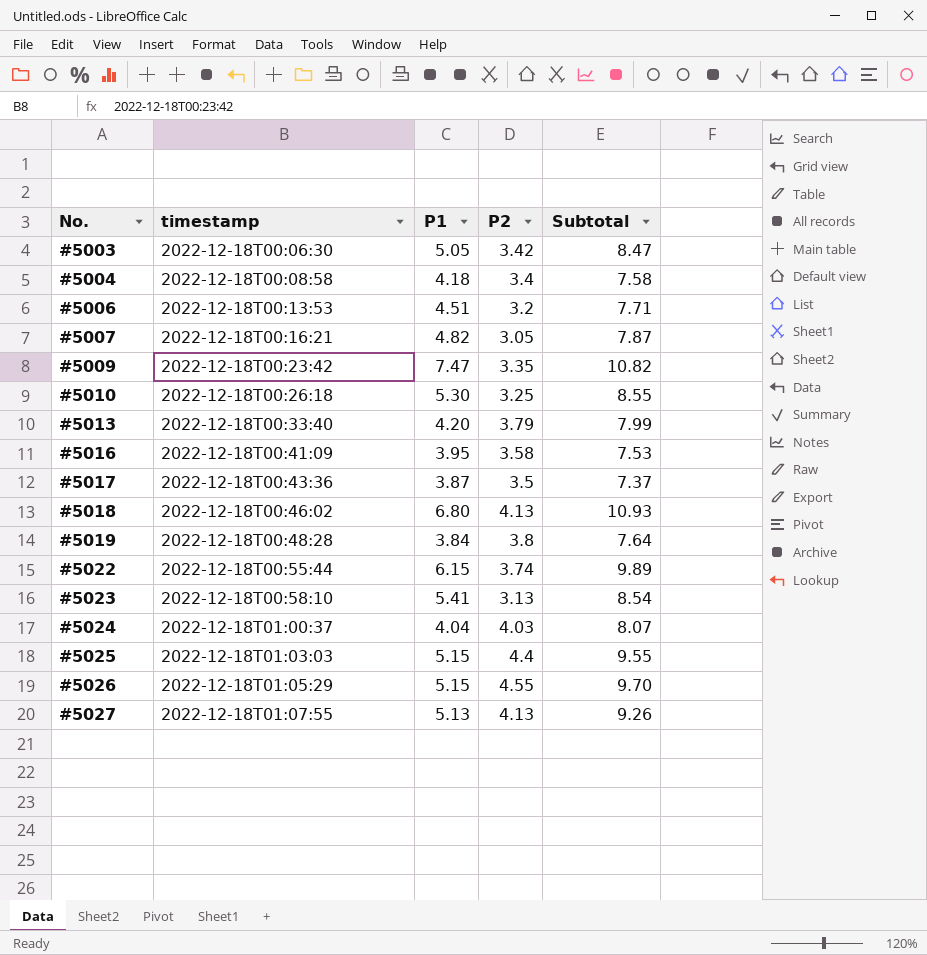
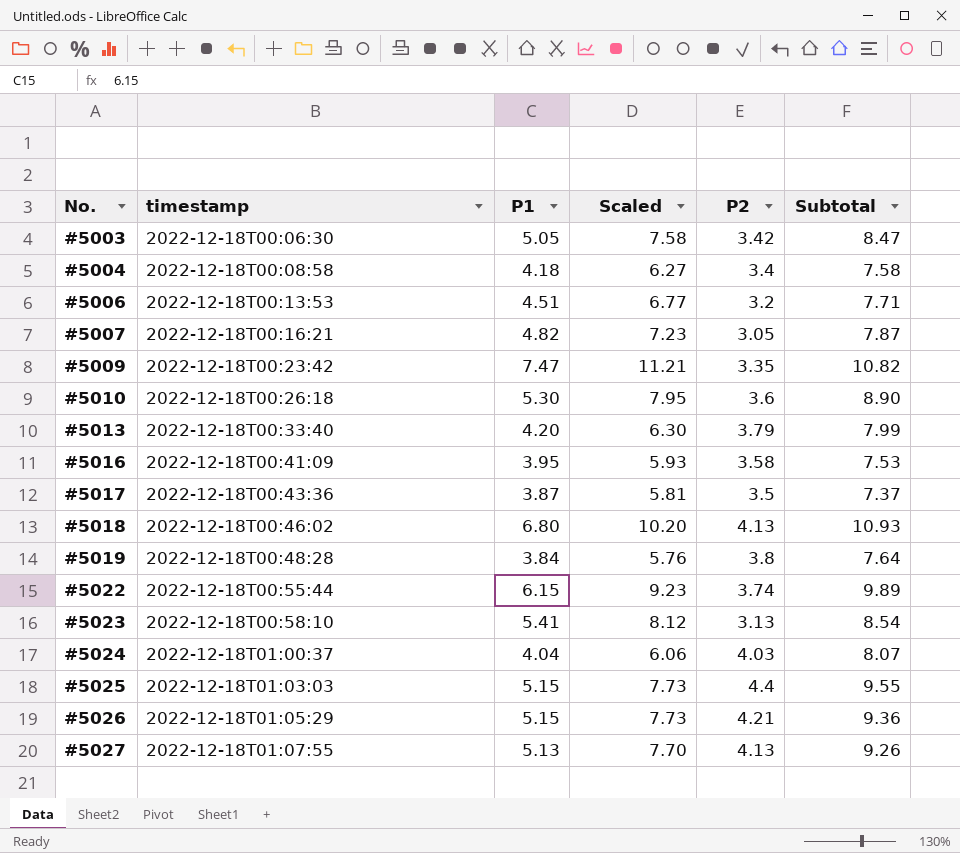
column Scaled | formula: none -> [P1] * 1.5
#5010 | P2: 3.25 -> 3.6
#5010 | Subtotal: 8.55 -> 8.90
#5026 | P2: 4.55 -> 4.21
#5026 | Subtotal: 9.70 -> 9.36

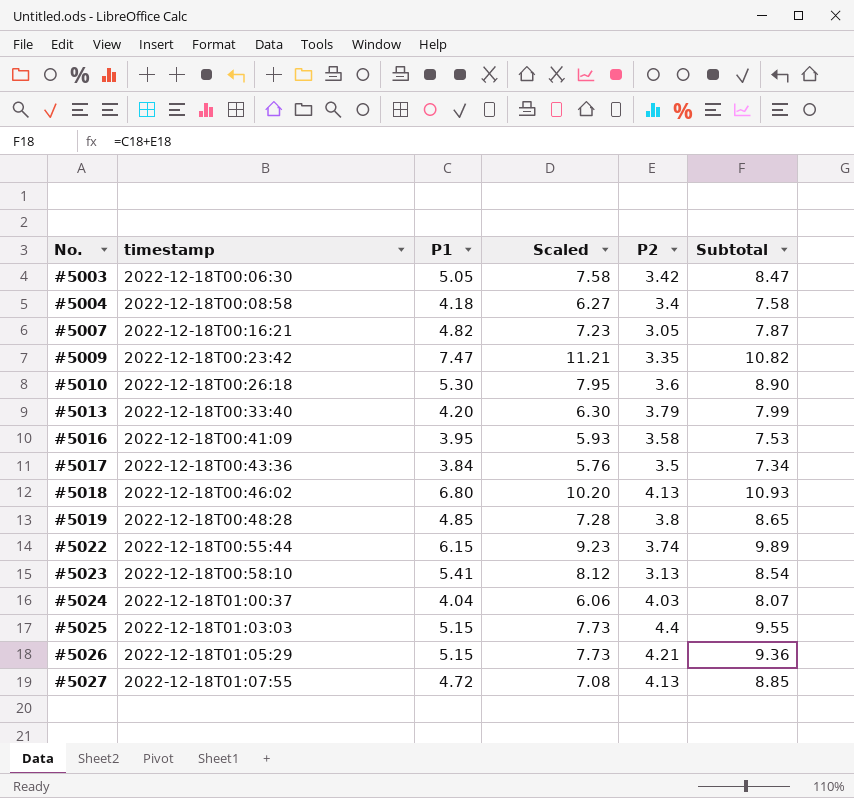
row #5006: 2022-12-18T00:13:53 | 4.51 | 6.77 | 3.2 | 7.71 -> none
#5017 | P1: 3.87 -> 3.84
#5017 | Scaled: 5.81 -> 5.76
#5017 | Subtotal: 7.37 -> 7.34
#5019 | P1: 3.84 -> 4.85
#5019 | Scaled: 5.76 -> 7.28
#5019 | Subtotal: 7.64 -> 8.65
#5027 | P1: 5.13 -> 4.72
#5027 | Scaled: 7.70 -> 7.08
#5027 | Subtotal: 9.26 -> 8.85

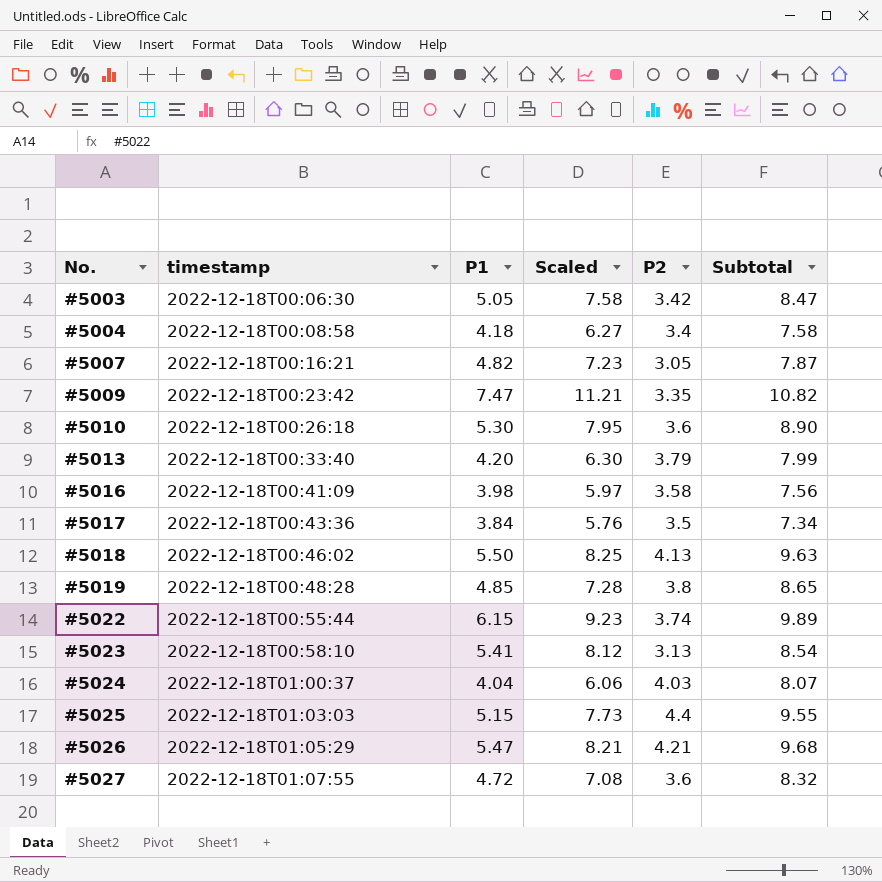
#5016 | P1: 3.95 -> 3.98
#5016 | Scaled: 5.93 -> 5.97
#5016 | Subtotal: 7.53 -> 7.56
#5018 | P1: 6.80 -> 5.50
#5018 | Scaled: 10.20 -> 8.25
#5018 | Subtotal: 10.93 -> 9.63
#5026 | P1: 5.15 -> 5.47
#5026 | Scaled: 7.73 -> 8.21
#5026 | Subtotal: 9.36 -> 9.68
#5027 | P2: 4.13 -> 3.6
#5027 | Subtotal: 8.85 -> 8.32

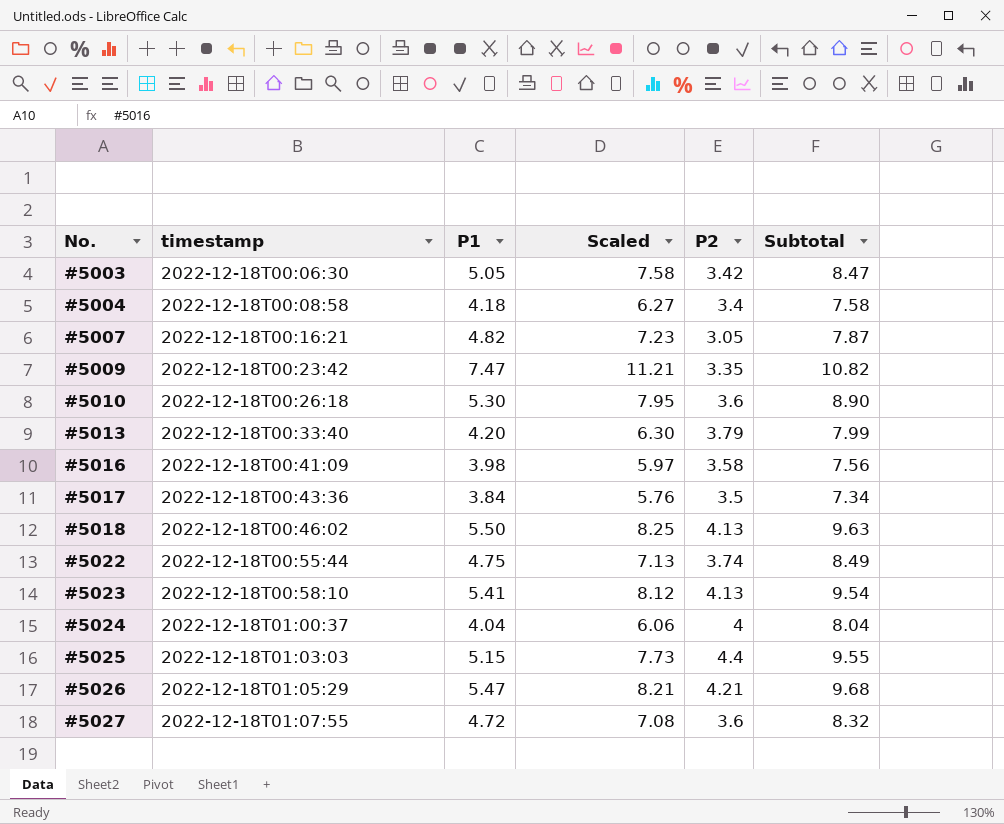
row #5019: 2022-12-18T00:48:28 | 4.85 | 7.28 | 3.8 | 8.65 -> none
#5022 | P1: 6.15 -> 4.75
#5022 | Scaled: 9.23 -> 7.13
#5022 | Subtotal: 9.89 -> 8.49
#5023 | P2: 3.13 -> 4.13
#5023 | Subtotal: 8.54 -> 9.54
#5024 | P2: 4.03 -> 4
#5024 | Subtotal: 8.07 -> 8.04

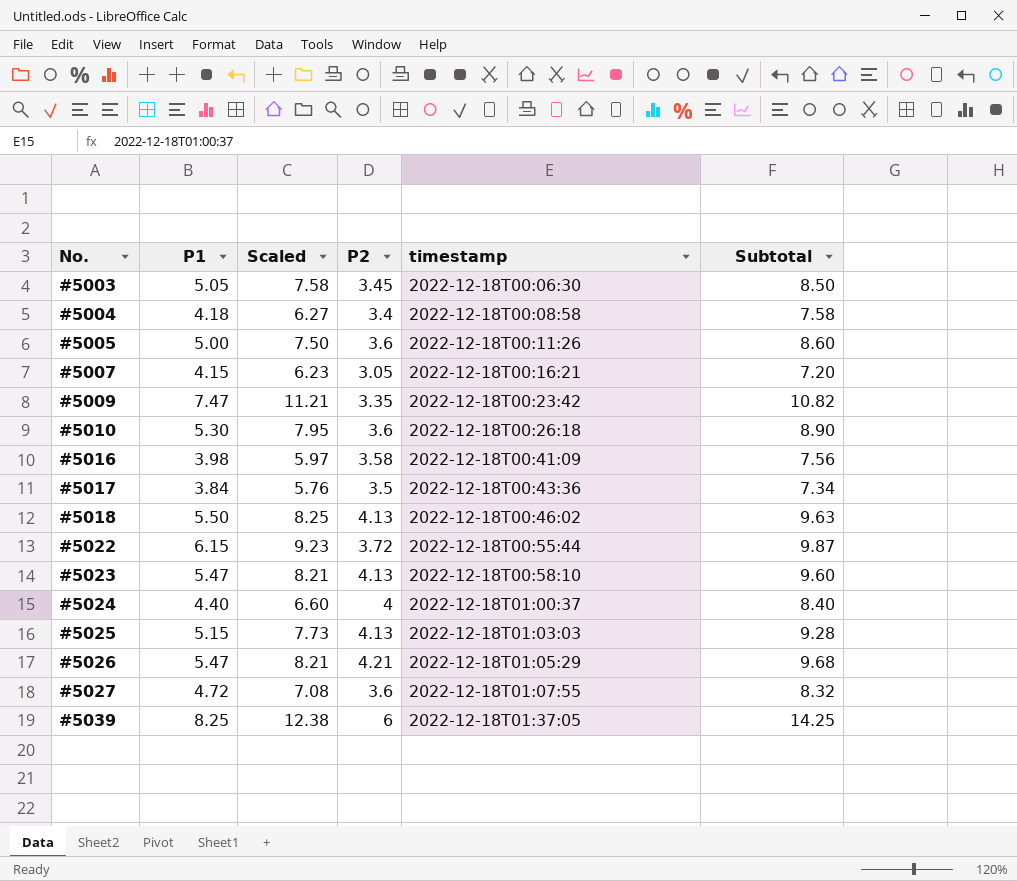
column timestamp | position: 2 -> 5
row #5013: 2022-12-18T00:33:40 | 4.20 | 6.30 | 3.79 | 7.99 -> none
#5003 | P2: 3.42 -> 3.45
#5003 | Subtotal: 8.47 -> 8.50
row #5005: none -> 5.00 | 7.50 | 3.6 | 2022-12-18T00:11:26 | 8.60
#5007 | P1: 4.82 -> 4.15
#5007 | Scaled: 7.23 -> 6.23
#5007 | Subtotal: 7.87 -> 7.20
#5022 | P1: 4.75 -> 6.15
#5022 | Scaled: 7.13 -> 9.23
#5022 | P2: 3.74 -> 3.72
#5022 | Subtotal: 8.49 -> 9.87
#5023 | P1: 5.41 -> 5.47
#5023 | Scaled: 8.12 -> 8.21
#5023 | Subtotal: 9.54 -> 9.60
#5024 | P1: 4.04 -> 4.40
#5024 | Scaled: 6.06 -> 6.60
#5024 | Subtotal: 8.04 -> 8.40
#5025 | P2: 4.4 -> 4.13
#5025 | Subtotal: 9.55 -> 9.28
row #5039: none -> 8.25 | 12.38 | 6 | 2022-12-18T01:37:05 | 14.25

